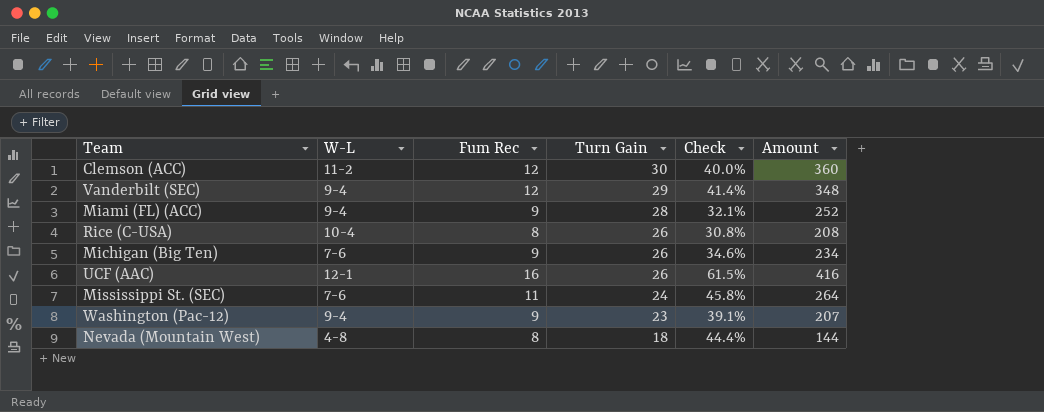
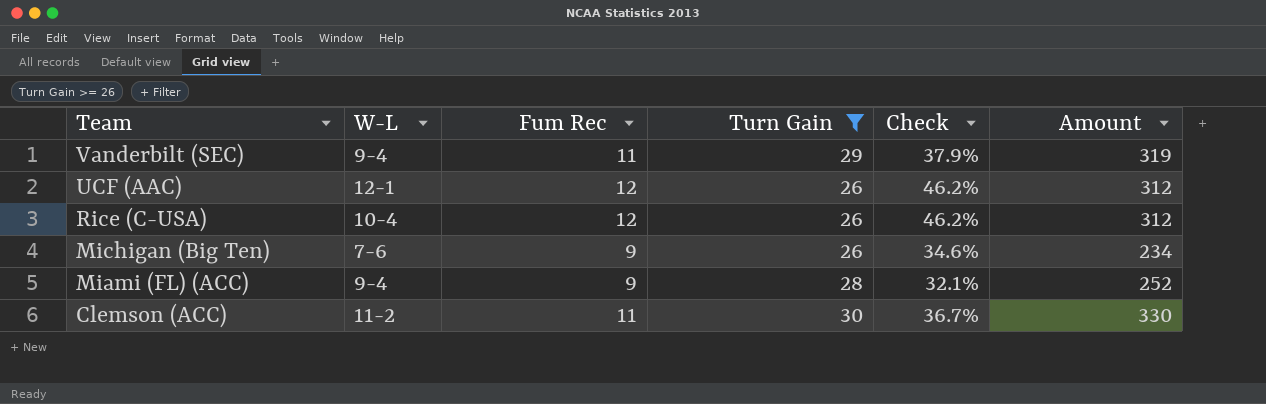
filter: none -> Turn Gain >= 26
row order: Turn Gain descending -> Team descending
Vanderbilt (SEC) | Fum Rec: 12 -> 11
Vanderbilt (SEC) | Check: 41.4% -> 37.9%
Vanderbilt (SEC) | Amount: 348 -> 319
UCF (AAC) | Fum Rec: 16 -> 12
UCF (AAC) | Check: 61.5% -> 46.2%
UCF (AAC) | Amount: 416 -> 312
Rice (C-USA) | Fum Rec: 8 -> 12
Rice (C-USA) | Check: 30.8% -> 46.2%
Rice (C-USA) | Amount: 208 -> 312
Clemson (ACC) | Fum Rec: 12 -> 11
Clemson (ACC) | Check: 40.0% -> 36.7%
Clemson (ACC) | Amount: 360 -> 330

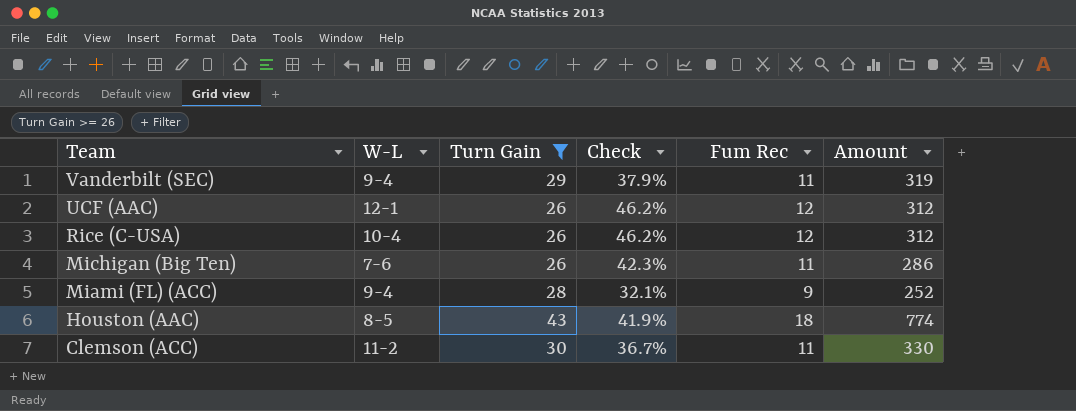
column Fum Rec | position: 3 -> 5
Michigan (Big Ten) | Check: 34.6% -> 42.3%
Michigan (Big Ten) | Fum Rec: 9 -> 11
Michigan (Big Ten) | Amount: 234 -> 286
row Houston (AAC): none -> 8-5 | 43 | 41.9% | 18 | 774

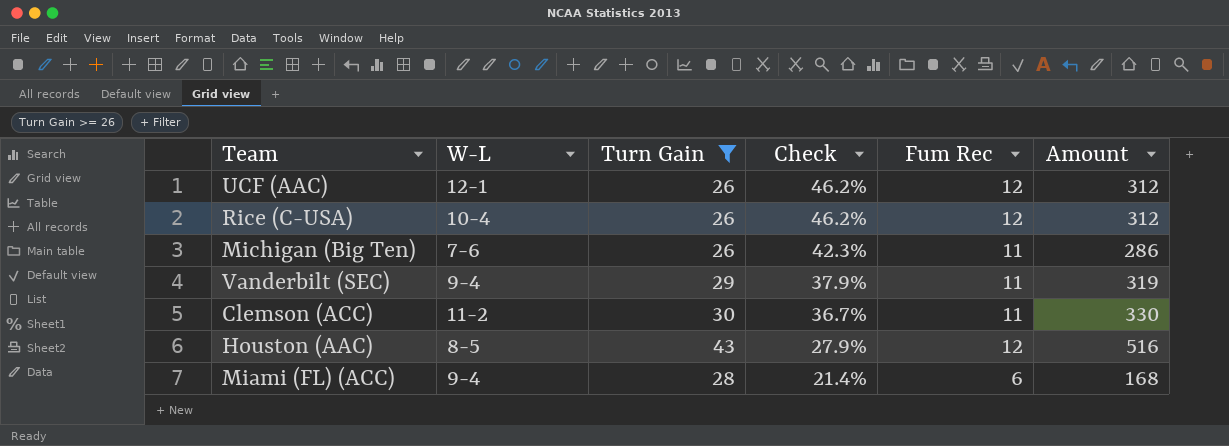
row order: Team descending -> Check descending
Houston (AAC) | Check: 41.9% -> 27.9%
Houston (AAC) | Fum Rec: 18 -> 12
Houston (AAC) | Amount: 774 -> 516
Miami (FL) (ACC) | Check: 32.1% -> 21.4%
Miami (FL) (ACC) | Fum Rec: 9 -> 6
Miami (FL) (ACC) | Amount: 252 -> 168

